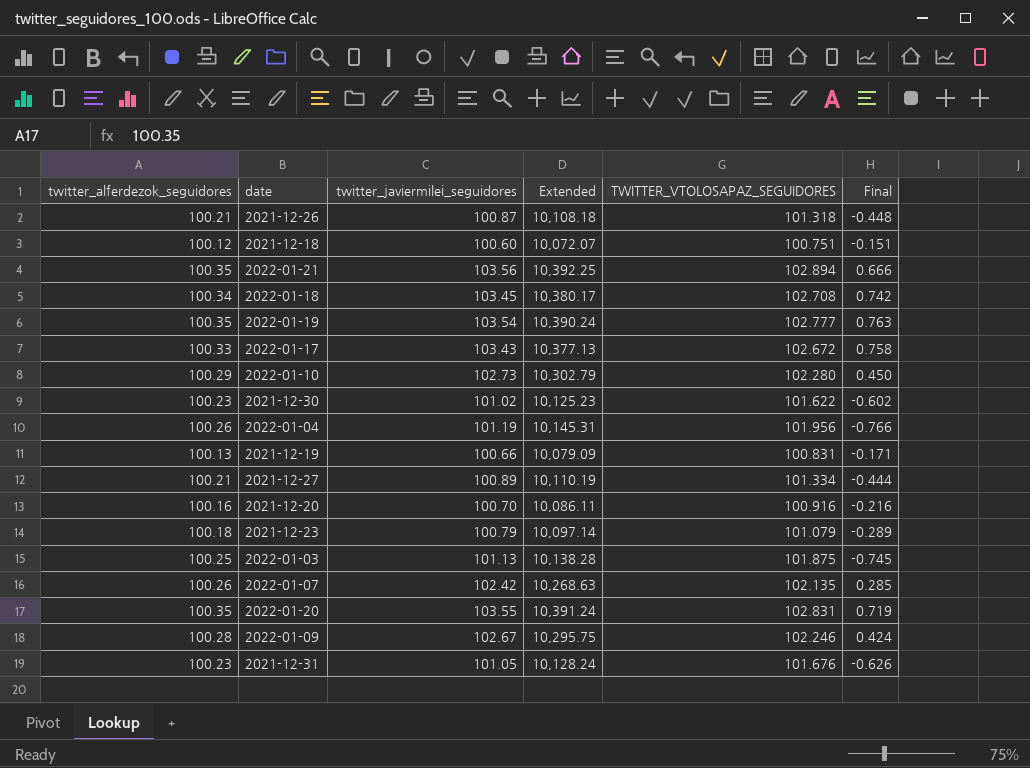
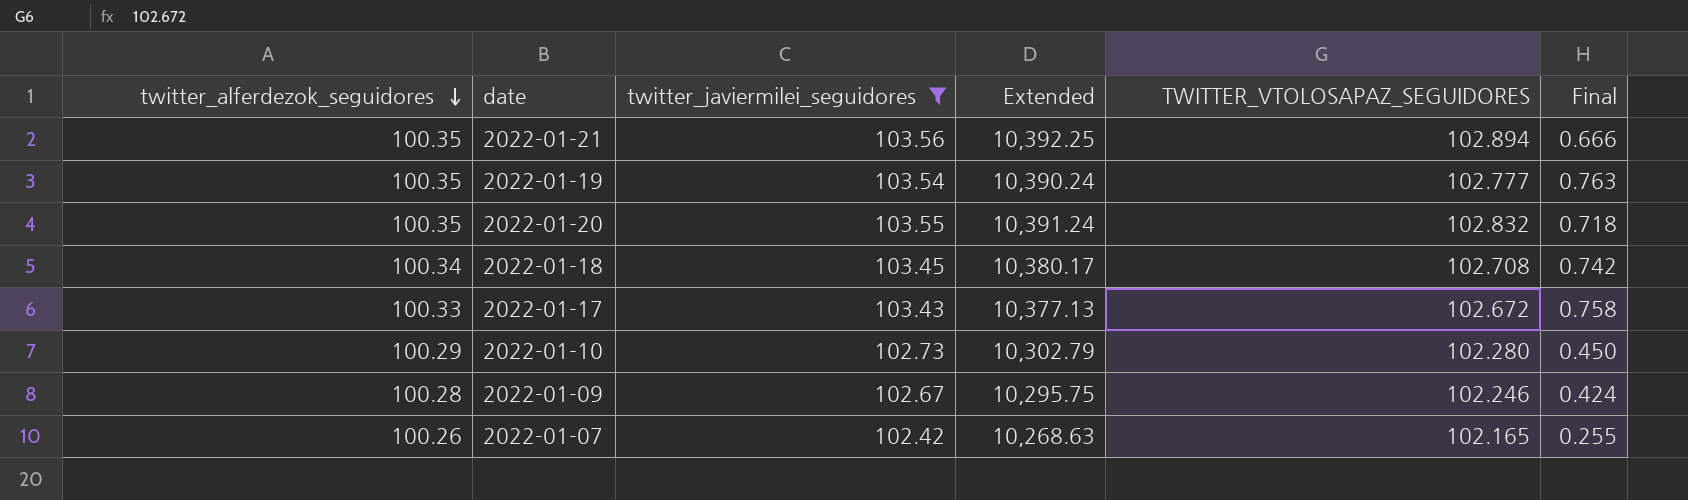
filter: none -> twitter_javiermilei_seguidores >= 102.42
row order: none -> twitter_alferdezok_seguidores descending
2022-01-20 | TWITTER_VTOLOSAPAZ_SEGUIDORES: 102.831 -> 102.832
2022-01-20 | Final: 0.719 -> 0.718
2022-01-07 | TWITTER_VTOLOSAPAZ_SEGUIDORES: 102.135 -> 102.165
2022-01-07 | Final: 0.285 -> 0.255

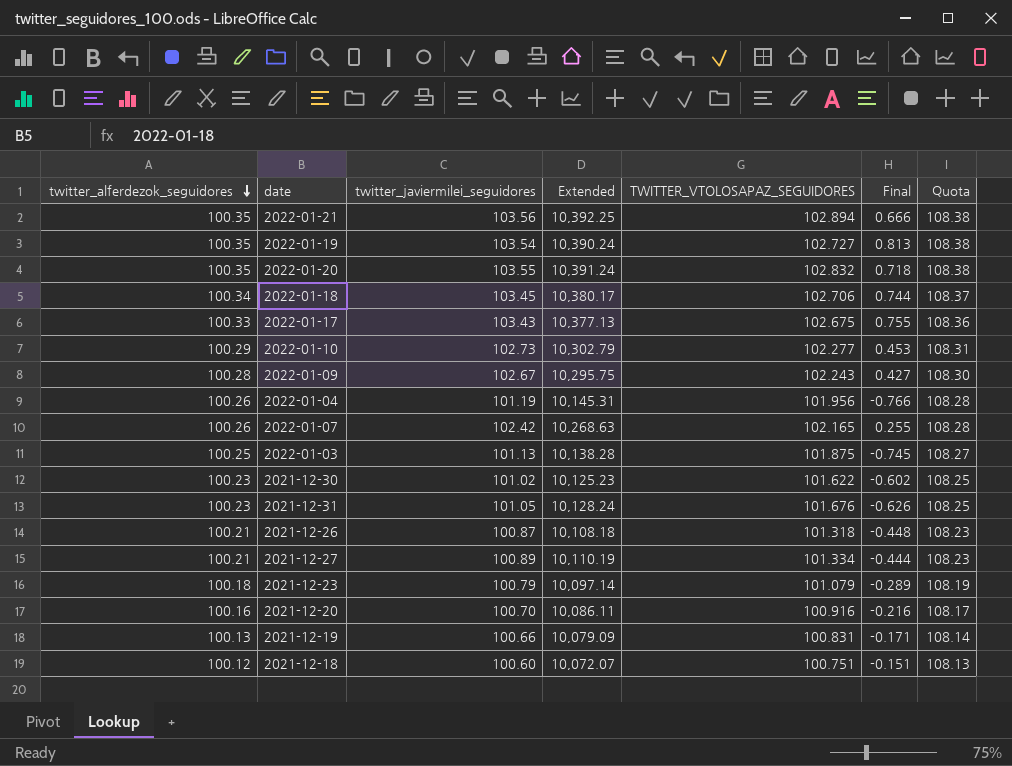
filter: twitter_javiermilei_seguidores >= 102.42 -> none
column Quota | formula: none -> [twitter_alferdezok_seguidores] * 1.08
2022-01-19 | TWITTER_VTOLOSAPAZ_SEGUIDORES: 102.777 -> 102.727
2022-01-19 | Final: 0.763 -> 0.813
2022-01-18 | TWITTER_VTOLOSAPAZ_SEGUIDORES: 102.708 -> 102.706
2022-01-18 | Final: 0.742 -> 0.744
2022-01-17 | TWITTER_VTOLOSAPAZ_SEGUIDORES: 102.672 -> 102.675
2022-01-17 | Final: 0.758 -> 0.755
2022-01-10 | TWITTER_VTOLOSAPAZ_SEGUIDORES: 102.280 -> 102.277
2022-01-10 | Final: 0.450 -> 0.453
2022-01-09 | TWITTER_VTOLOSAPAZ_SEGUIDORES: 102.246 -> 102.243
2022-01-09 | Final: 0.424 -> 0.427

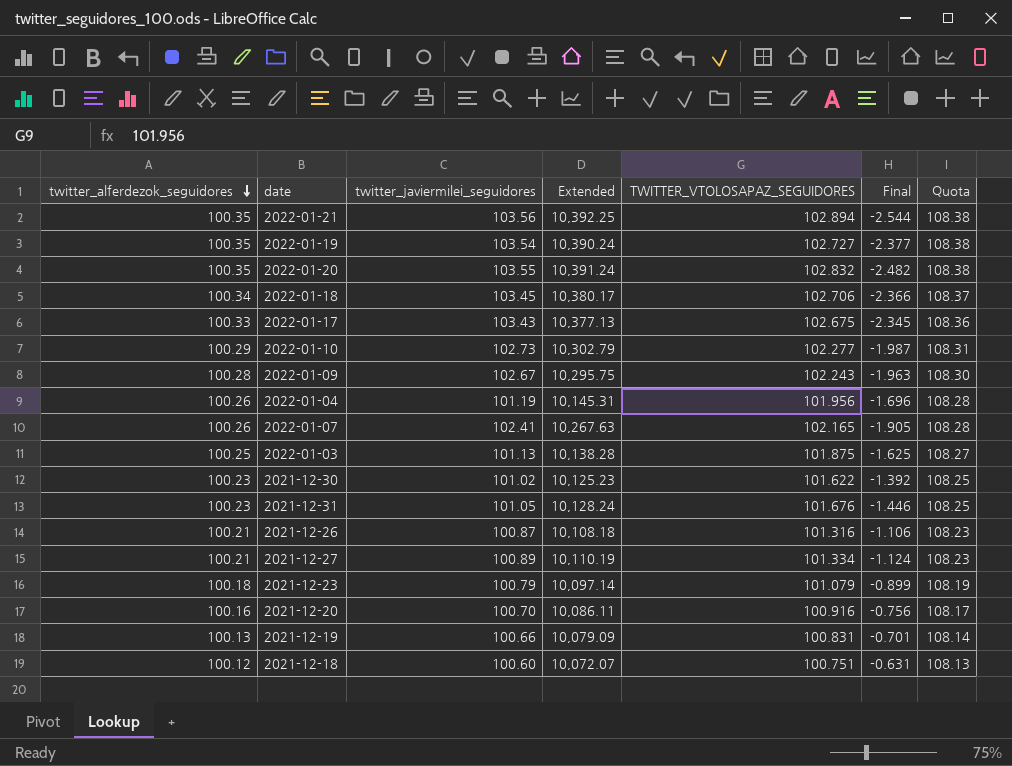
column Final | formula: [twitter_javiermilei_seguidores] - [TWITTER_VTOLOSAPAZ_SEGUIDORES] -> [twitter_alferdezok_seguidores] - [TWITTER_VTOLOSAPAZ_SEGUIDORES]
2022-01-07 | twitter_javiermilei_seguidores: 102.42 -> 102.41
2022-01-07 | Extended: 10,268.63 -> 10,267.63
2021-12-26 | TWITTER_VTOLOSAPAZ_SEGUIDORES: 101.318 -> 101.316

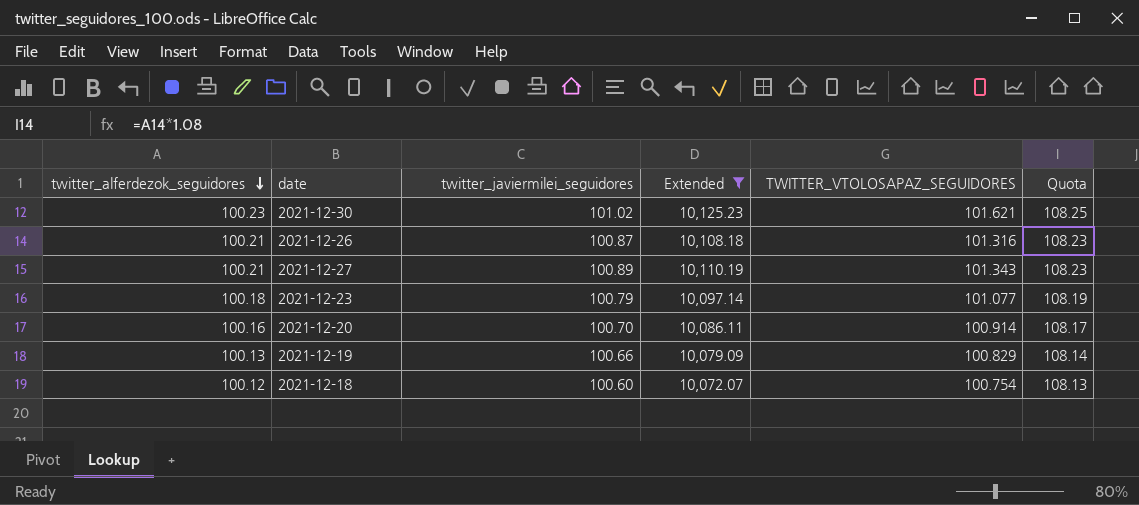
filter: none -> Extended <= 10,125.23
column Final | formula: [twitter_alferdezok_seguidores] - [TWITTER_VTOLOSAPAZ_SEGUIDORES] -> none
2021-12-30 | TWITTER_VTOLOSAPAZ_SEGUIDORES: 101.622 -> 101.621
2021-12-27 | TWITTER_VTOLOSAPAZ_SEGUIDORES: 101.334 -> 101.343
2021-12-23 | TWITTER_VTOLOSAPAZ_SEGUIDORES: 101.079 -> 101.077
2021-12-20 | TWITTER_VTOLOSAPAZ_SEGUIDORES: 100.916 -> 100.914
2021-12-19 | TWITTER_VTOLOSAPAZ_SEGUIDORES: 100.831 -> 100.829
2021-12-18 | TWITTER_VTOLOSAPAZ_SEGUIDORES: 100.751 -> 100.754

